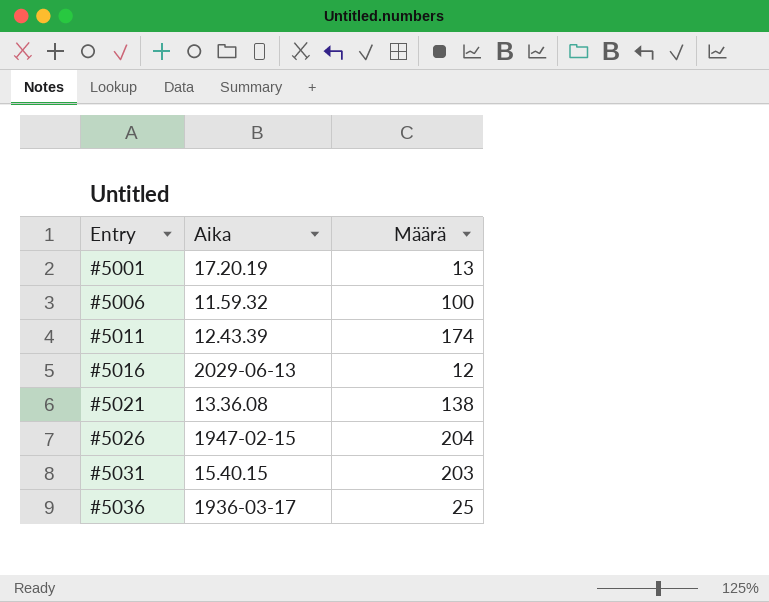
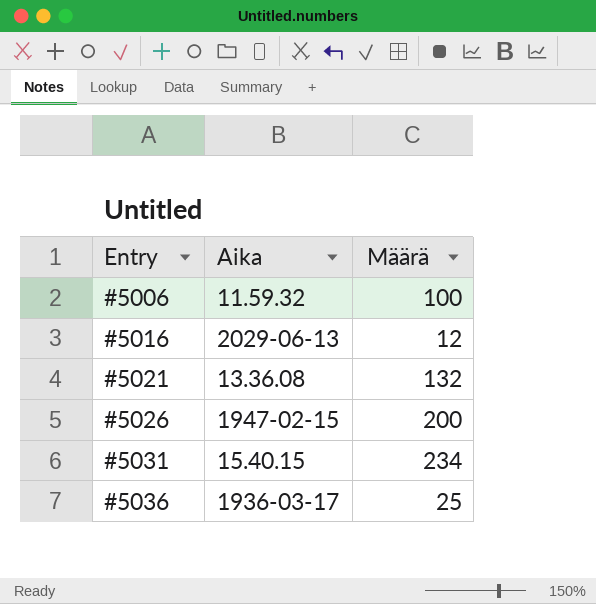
row #5001: 17.20.19 | 13 -> none
row #5011: 12.43.39 | 174 -> none
#5021 | Määrä: 138 -> 132
#5026 | Määrä: 204 -> 200
#5031 | Määrä: 203 -> 234

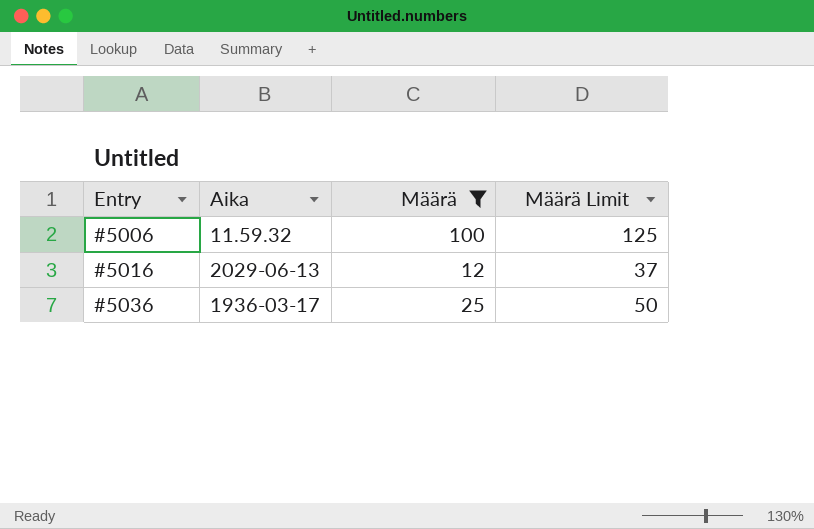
filter: none -> Määrä <= 100
column Määrä Limit | formula: none -> [Määrä] + 25

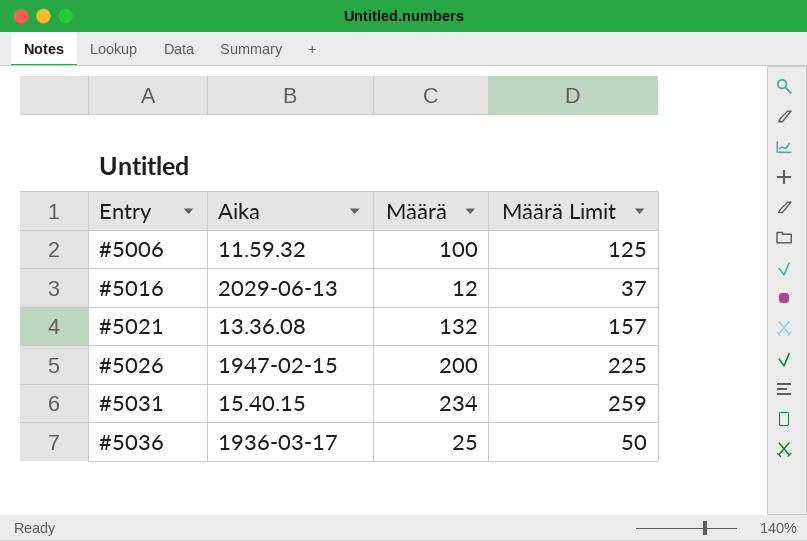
filter: Määrä <= 100 -> none

